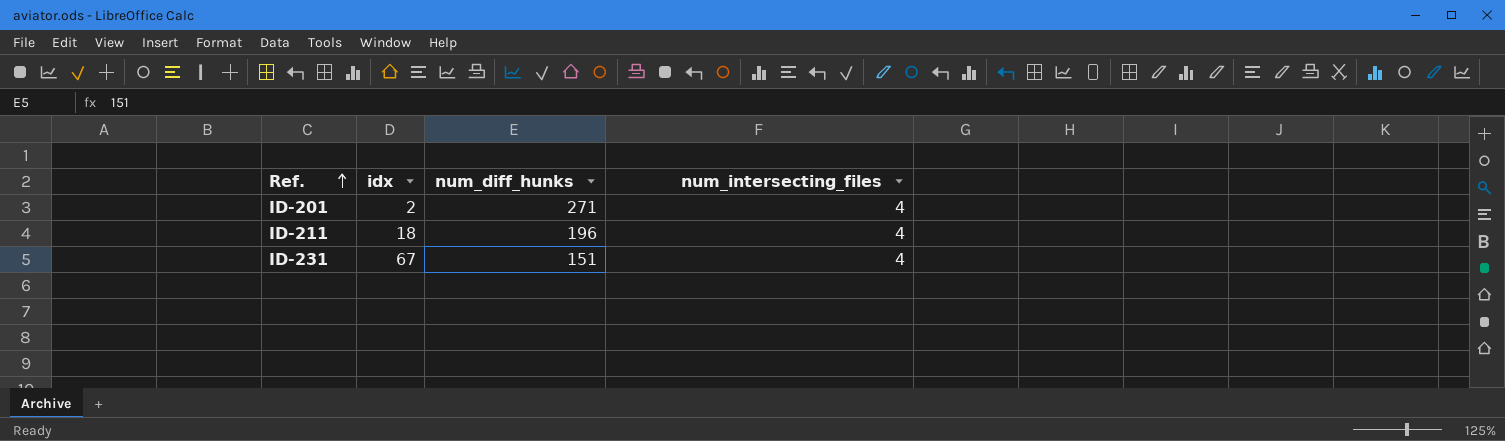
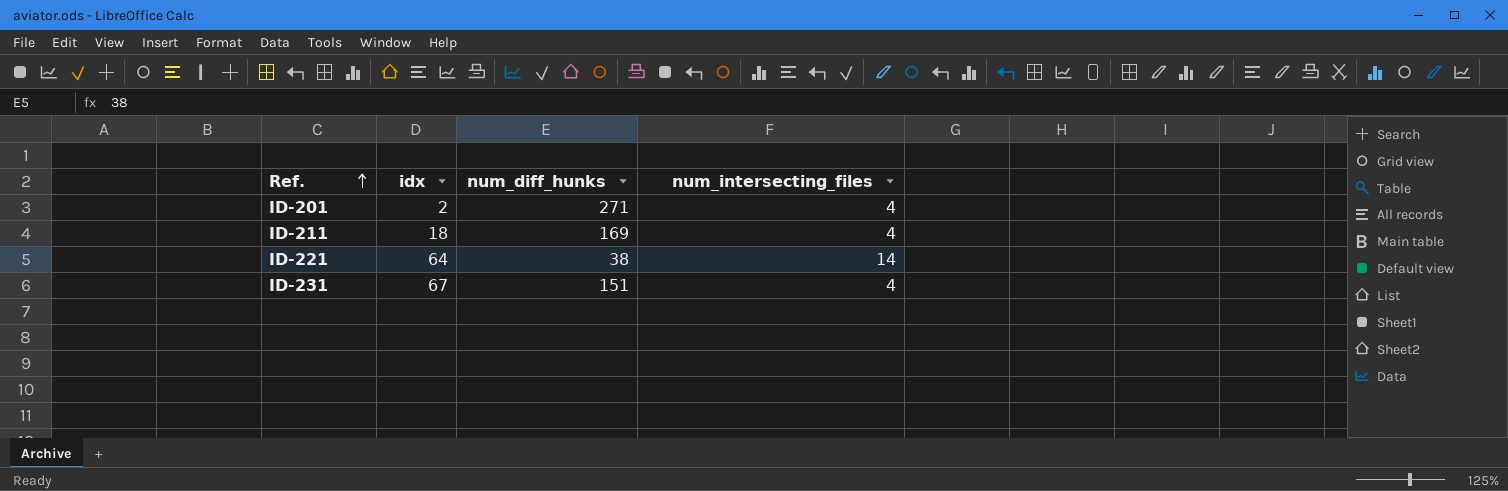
ID-211 | num_diff_hunks: 196 -> 169
row ID-221: none -> 64 | 38 | 14

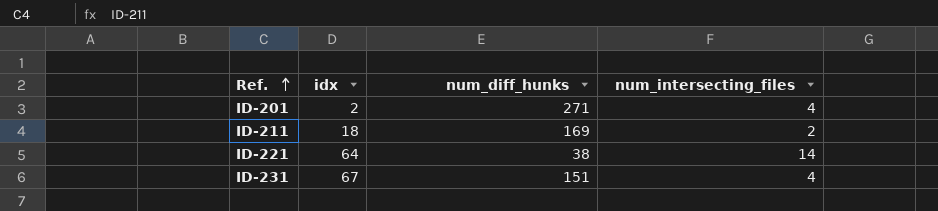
ID-211 | num_intersecting_files: 4 -> 2

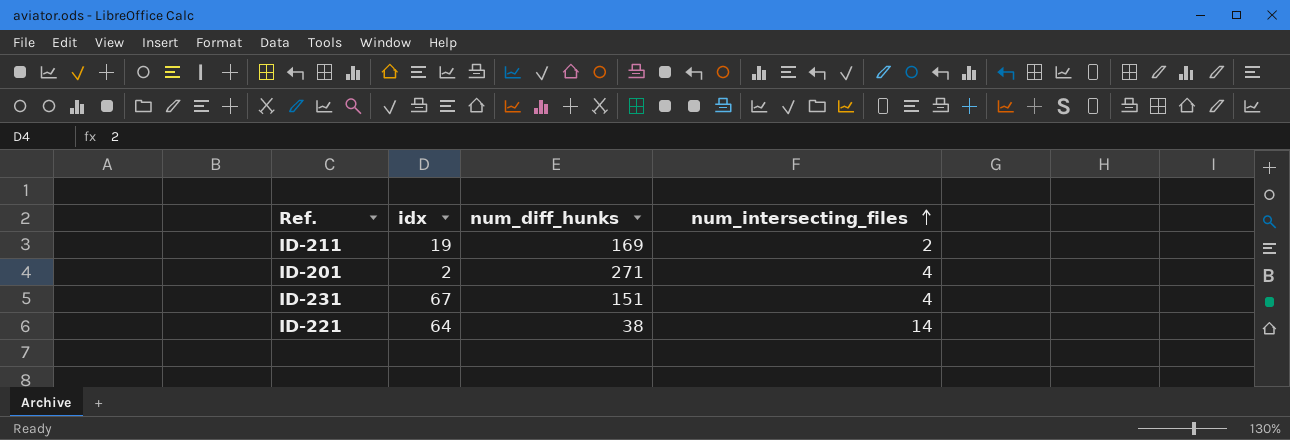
row order: Ref. ascending -> num_intersecting_files ascending
ID-211 | idx: 18 -> 19

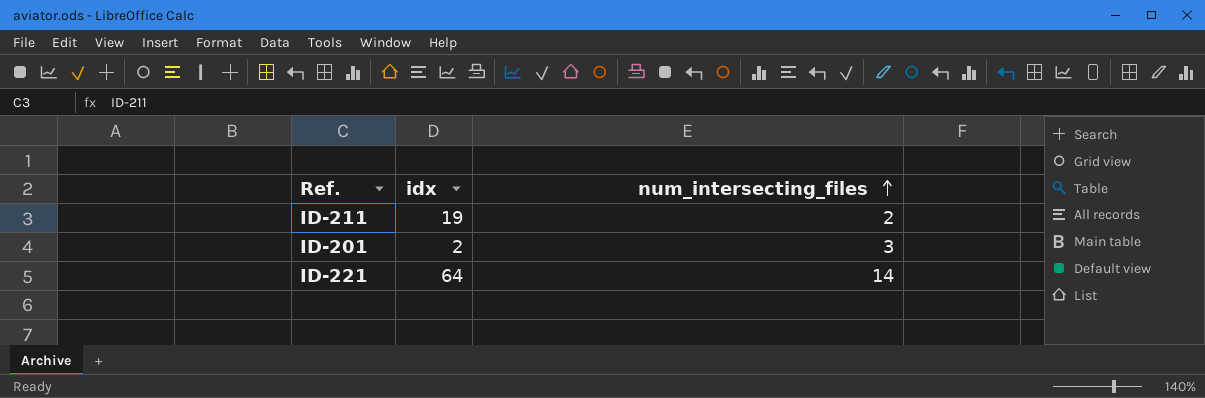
column num_diff_hunks | position: 3 -> none
row ID-231: 67 | 151 | 4 -> none
ID-201 | num_intersecting_files: 4 -> 3

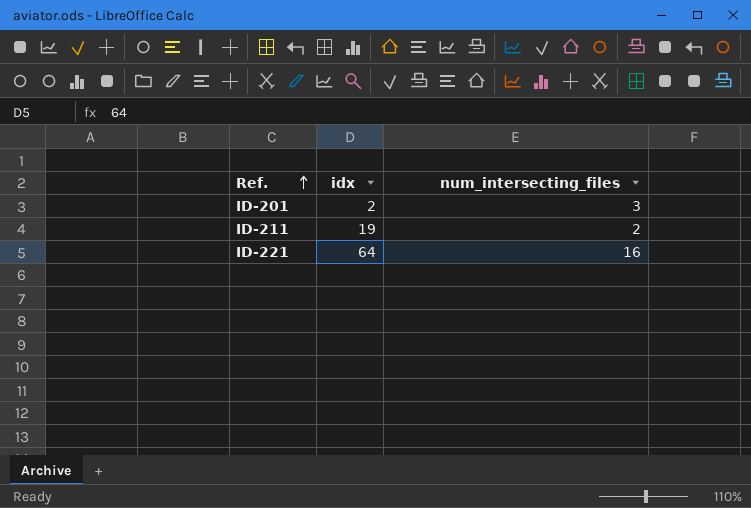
row order: num_intersecting_files ascending -> Ref. ascending
ID-221 | num_intersecting_files: 14 -> 16

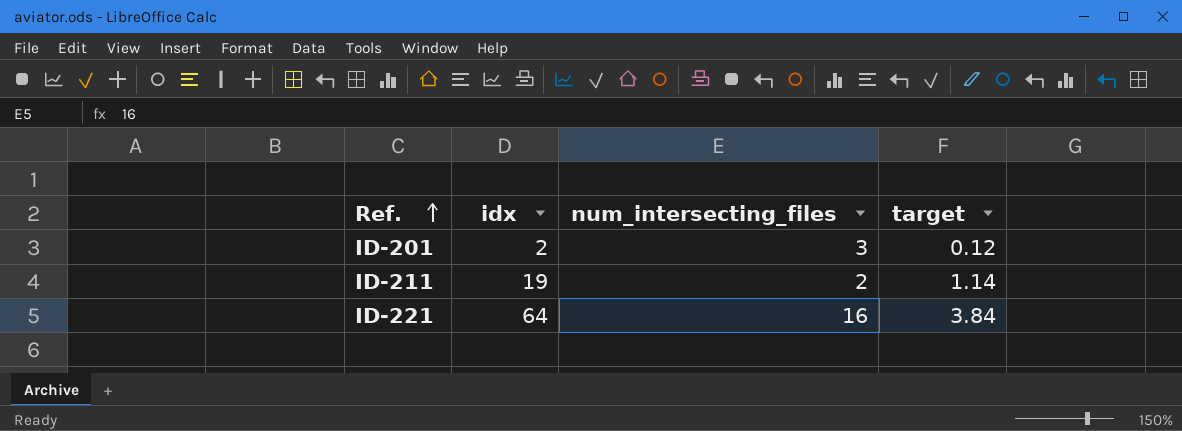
column target | formula: none -> [idx] * 0.06

